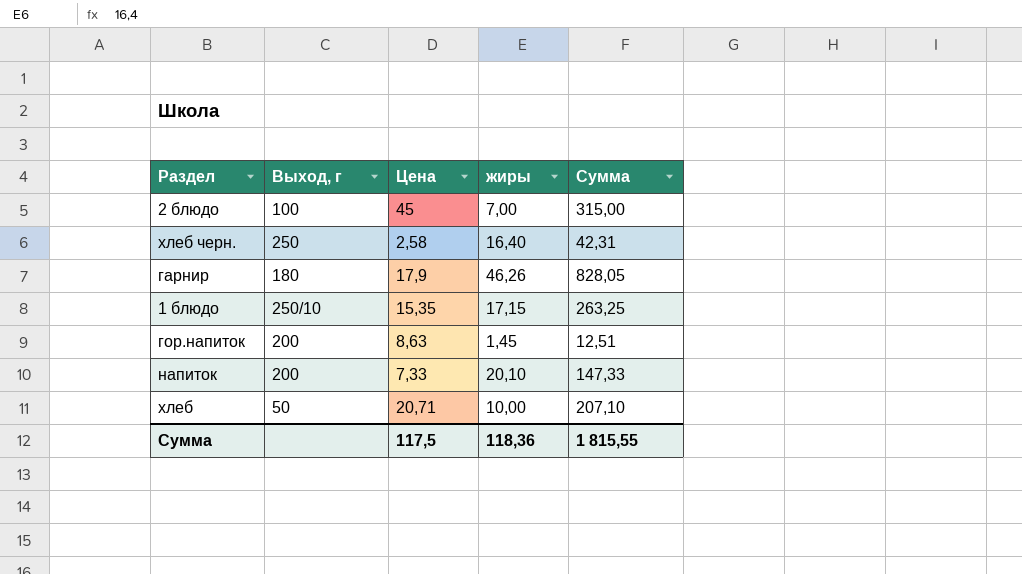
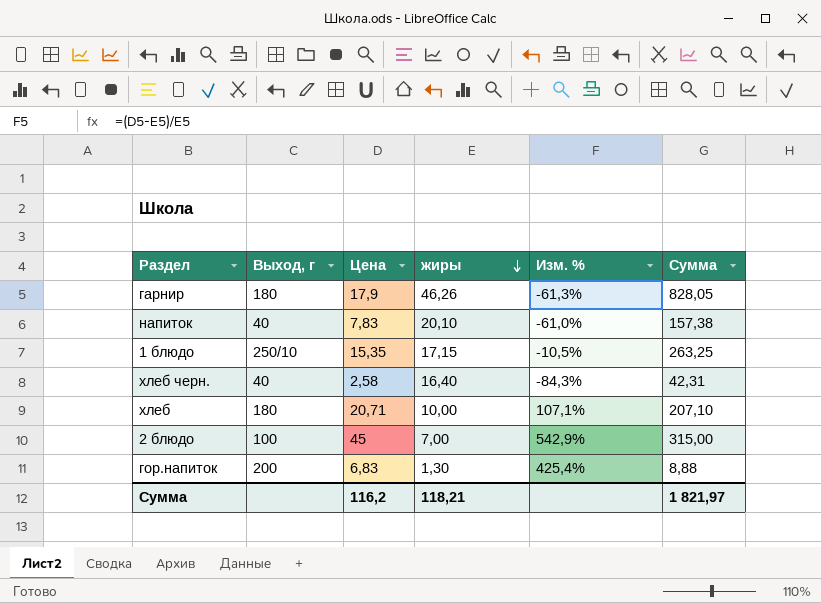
row order: none -> жиры descending
column Изм. % | formula: none -> ([Цена] - [жиры]) / [жиры]
напиток | Выход, г: 200 -> 40
напиток | Цена: 7,33 -> 7,83
напиток | Сумма: 147,33 -> 157,38
хлеб черн. | Выход, г: 250 -> 40
хлеб | Выход, г: 50 -> 180
гор.напиток | Цена: 8,63 -> 6,83
гор.напиток | жиры: 1,45 -> 1,30
гор.напиток | Сумма: 12,51 -> 8,88
Сумма | Цена: 117,5 -> 116,2
Сумма | жиры: 118,36 -> 118,21
Сумма | Сумма: 1 815,55 -> 1 821,97

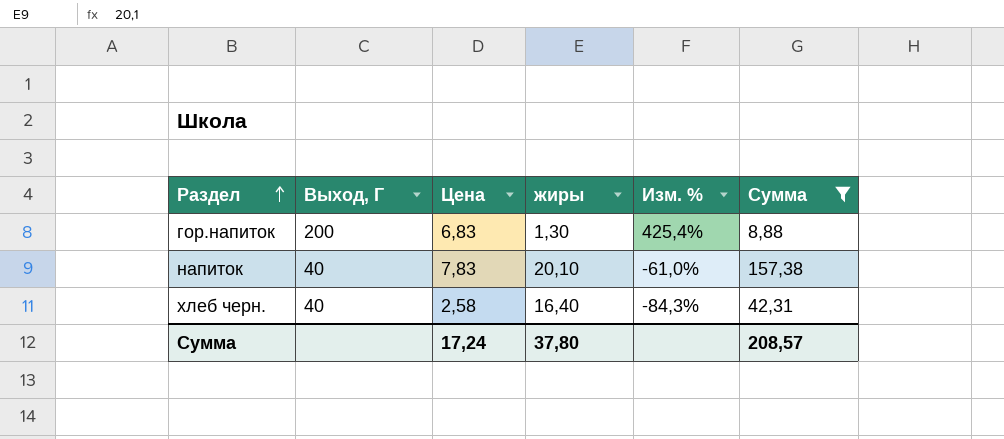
filter: none -> Сумма <= 157,38
row order: жиры descending -> Раздел ascending
column name: Выход, г -> Выход, Г
Сумма | Цена: 116,2 -> 17,24
Сумма | жиры: 118,21 -> 37,80
Сумма | Сумма: 1 821,97 -> 208,57

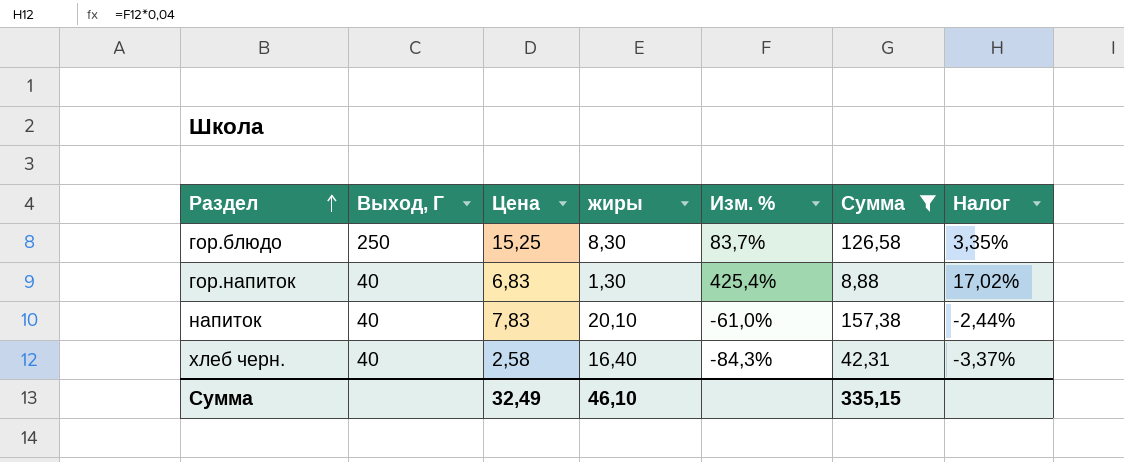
column Налог | formula: none -> [Изм. %] * 0,04
row гор.блюдо: none -> 250 | 15,25 | 8,30 | 83,7% | 126,58 | 3,35%
гор.напиток | Выход, Г: 200 -> 40
Сумма | Цена: 17,24 -> 32,49
Сумма | жиры: 37,80 -> 46,10
Сумма | Сумма: 208,57 -> 335,15

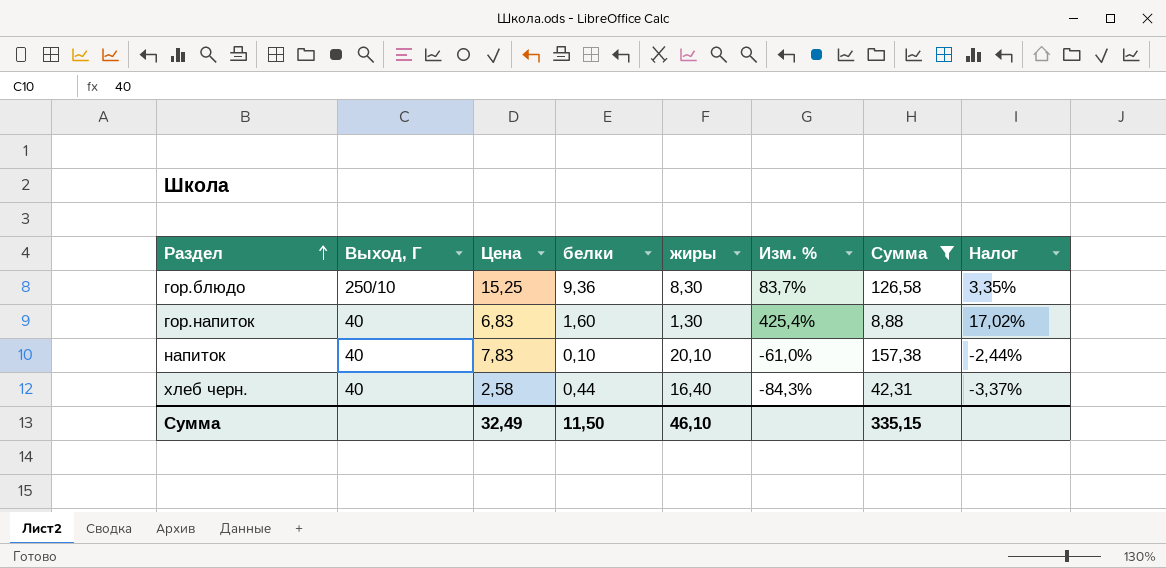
column белки | position: none -> 4
гор.блюдо | Выход, Г: 250 -> 250/10

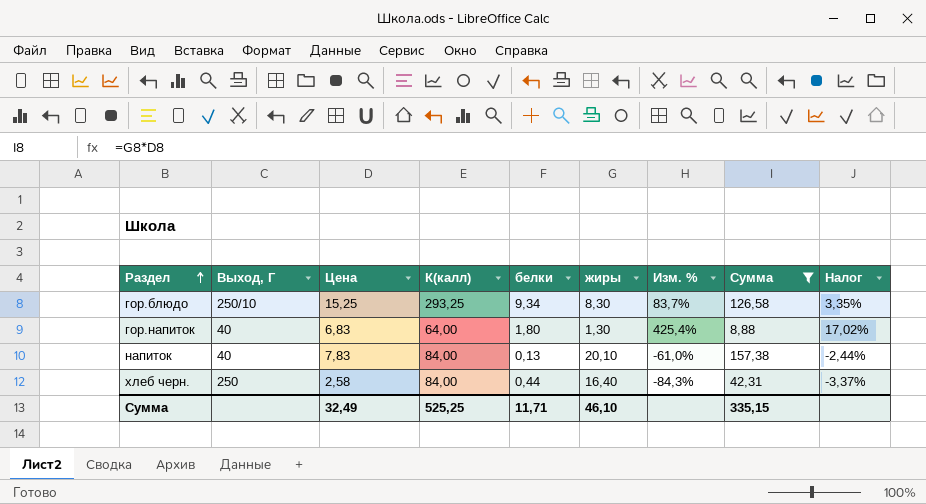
column К(калл) | position: none -> 4
гор.блюдо | белки: 9,36 -> 9,34
гор.напиток | белки: 1,60 -> 1,80
напиток | белки: 0,10 -> 0,13
хлеб черн. | Выход, Г: 40 -> 250
Сумма | белки: 11,50 -> 11,71

